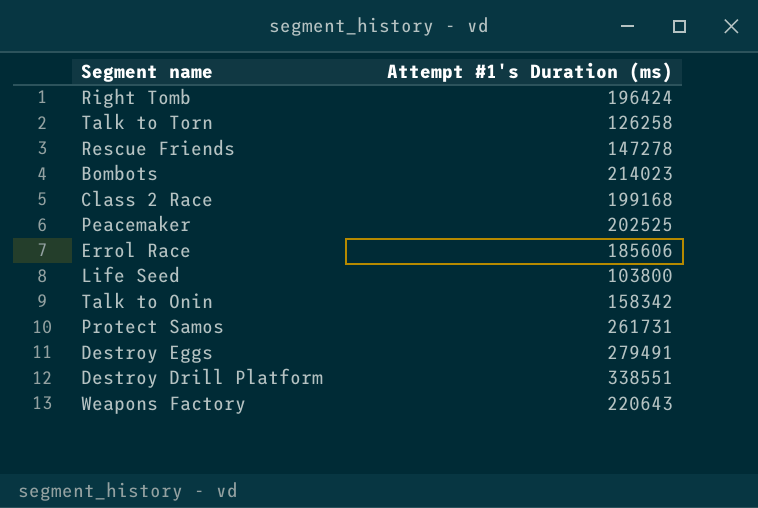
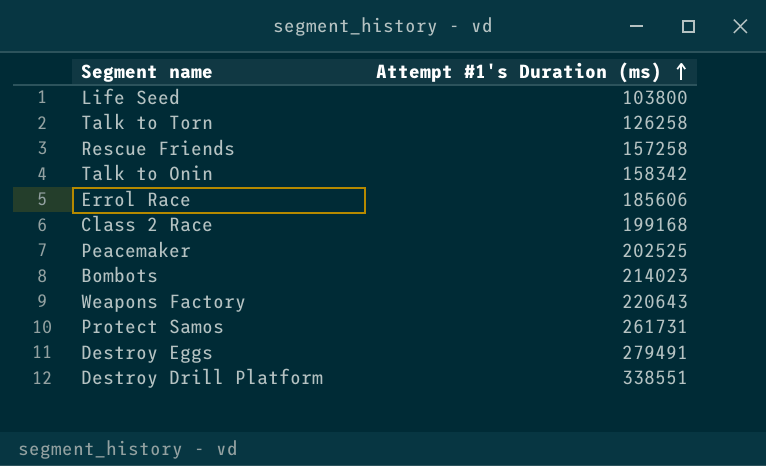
row order: none -> Attempt #1's Duration (ms) ascending
row Right Tomb: 196424 -> none
Rescue Friends | Attempt #1's Duration (ms): 147278 -> 157258

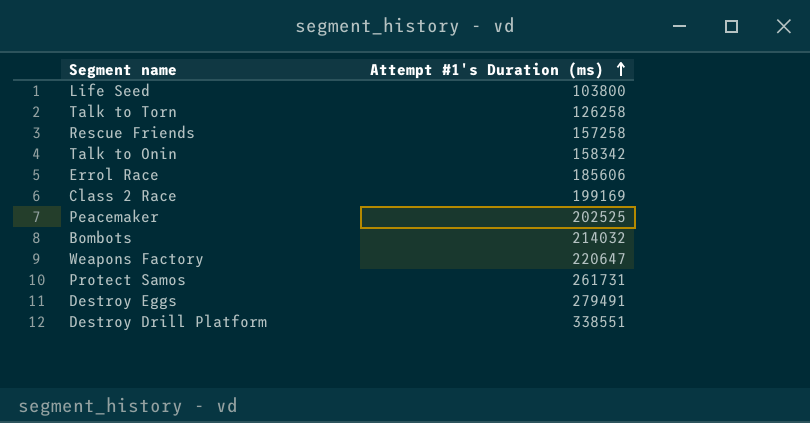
Class 2 Race | Attempt #1's Duration (ms): 199168 -> 199169
Bombots | Attempt #1's Duration (ms): 214023 -> 214032
Weapons Factory | Attempt #1's Duration (ms): 220643 -> 220647

